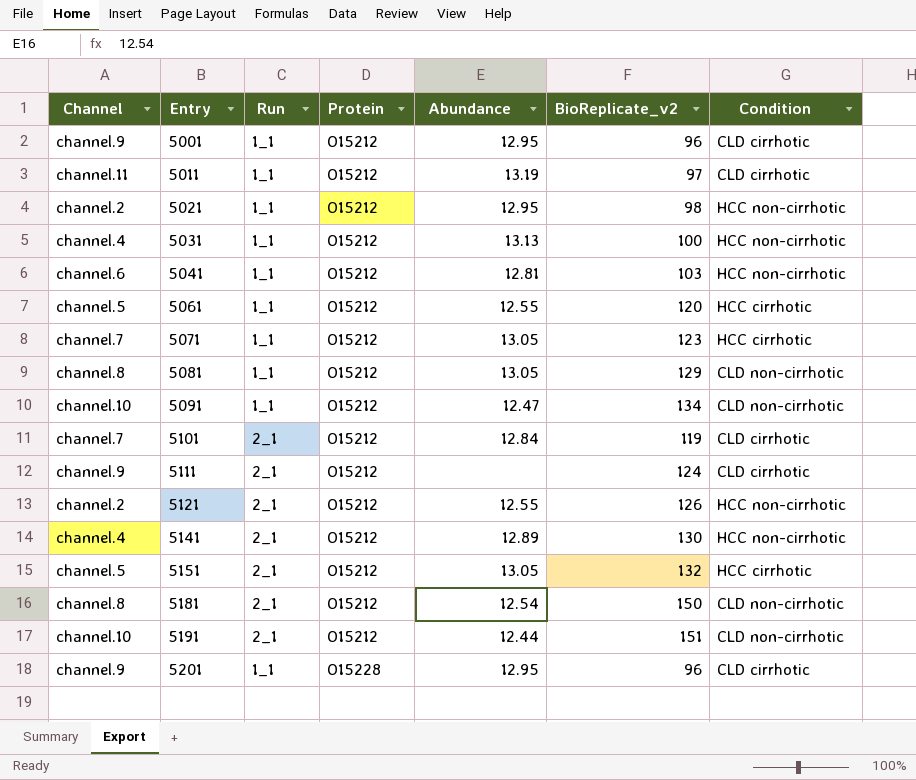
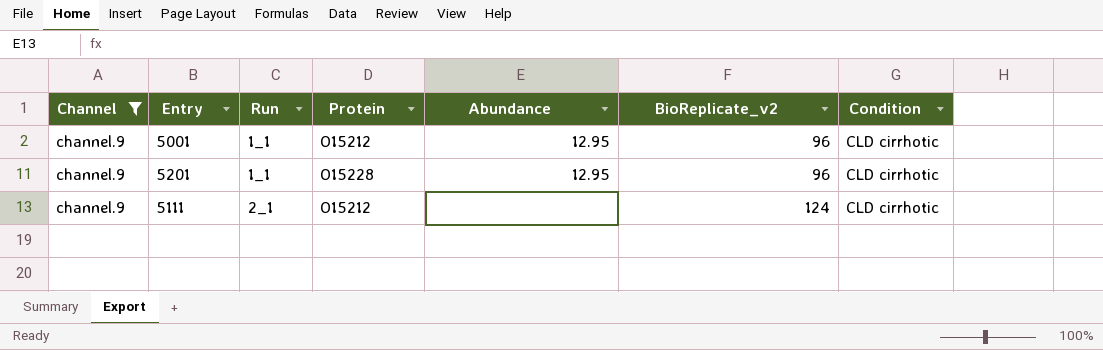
filter: none -> Channel = channel.9
row order: Entry ascending -> Run ascending

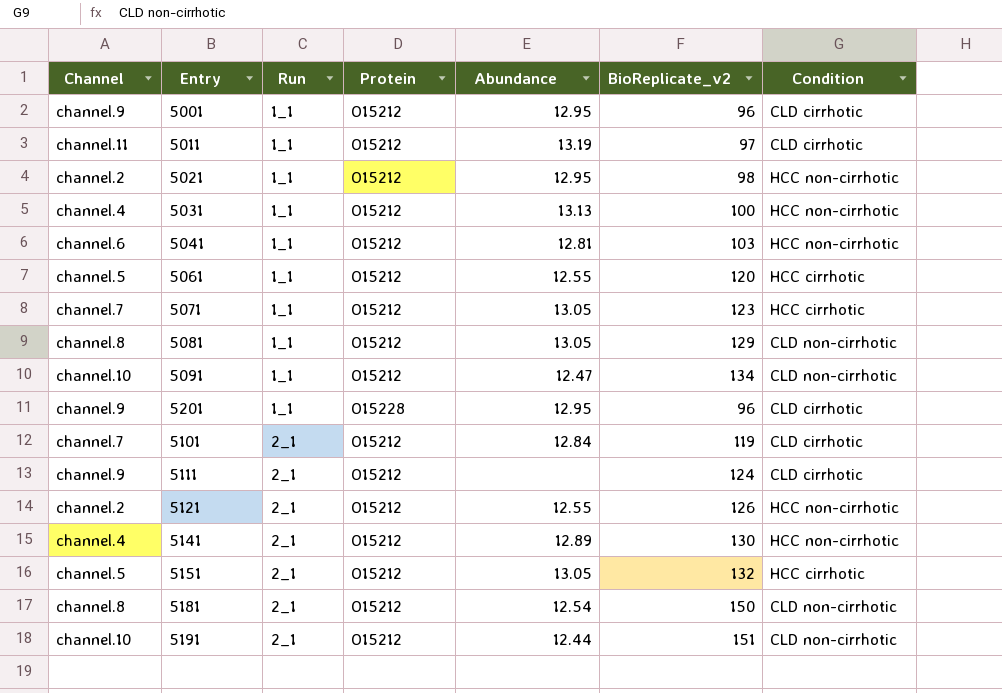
filter: Channel = channel.9 -> none

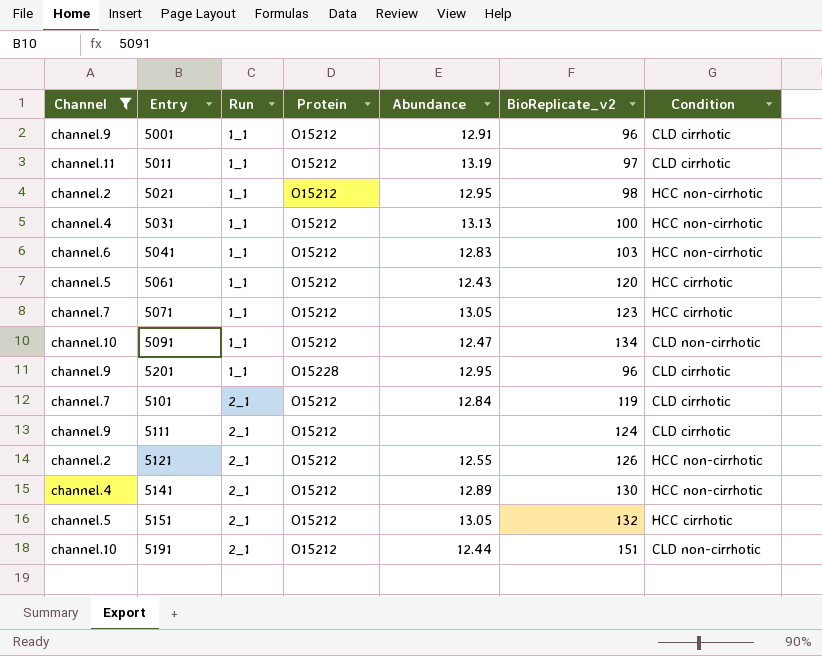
filter: none -> Channel != channel.8
5001 | Abundance: 12.95 -> 12.91
5041 | Abundance: 12.81 -> 12.83
5061 | Abundance: 12.55 -> 12.43

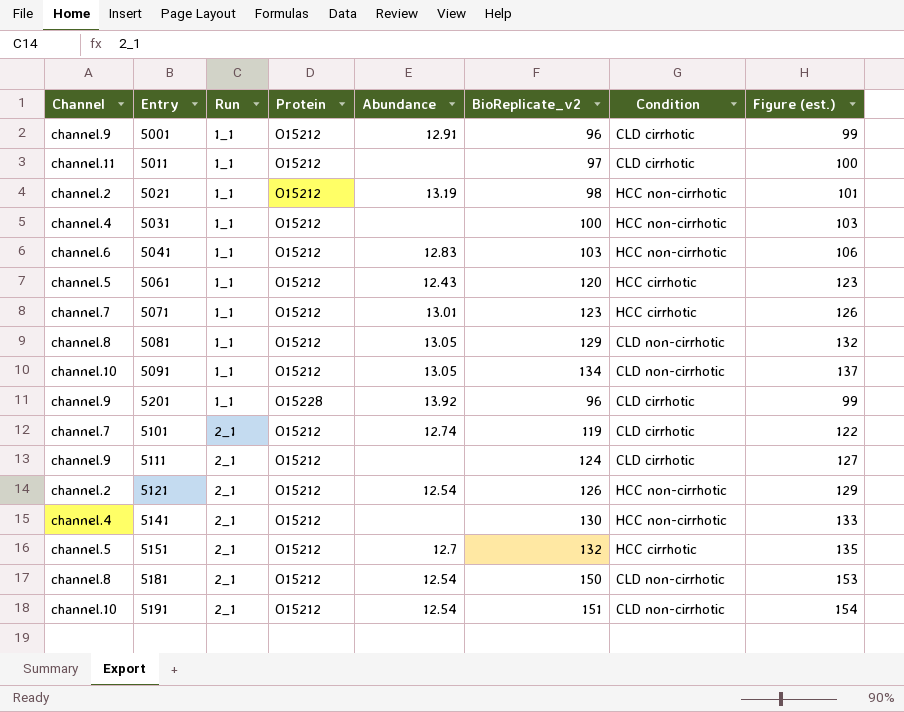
filter: Channel != channel.8 -> none
column Figure (est.) | formula: none -> [BioReplicate_v2] + 3
5011 | Abundance: 13.19 -> none
5021 | Abundance: 12.95 -> 13.19
5031 | Abundance: 13.13 -> none
5071 | Abundance: 13.05 -> 13.01
5091 | Abundance: 12.47 -> 13.05
5201 | Abundance: 12.95 -> 13.92
5101 | Abundance: 12.84 -> 12.74
5121 | Abundance: 12.55 -> 12.54
5141 | Abundance: 12.89 -> none
5151 | Abundance: 13.05 -> 12.7
5191 | Abundance: 12.44 -> 12.54

